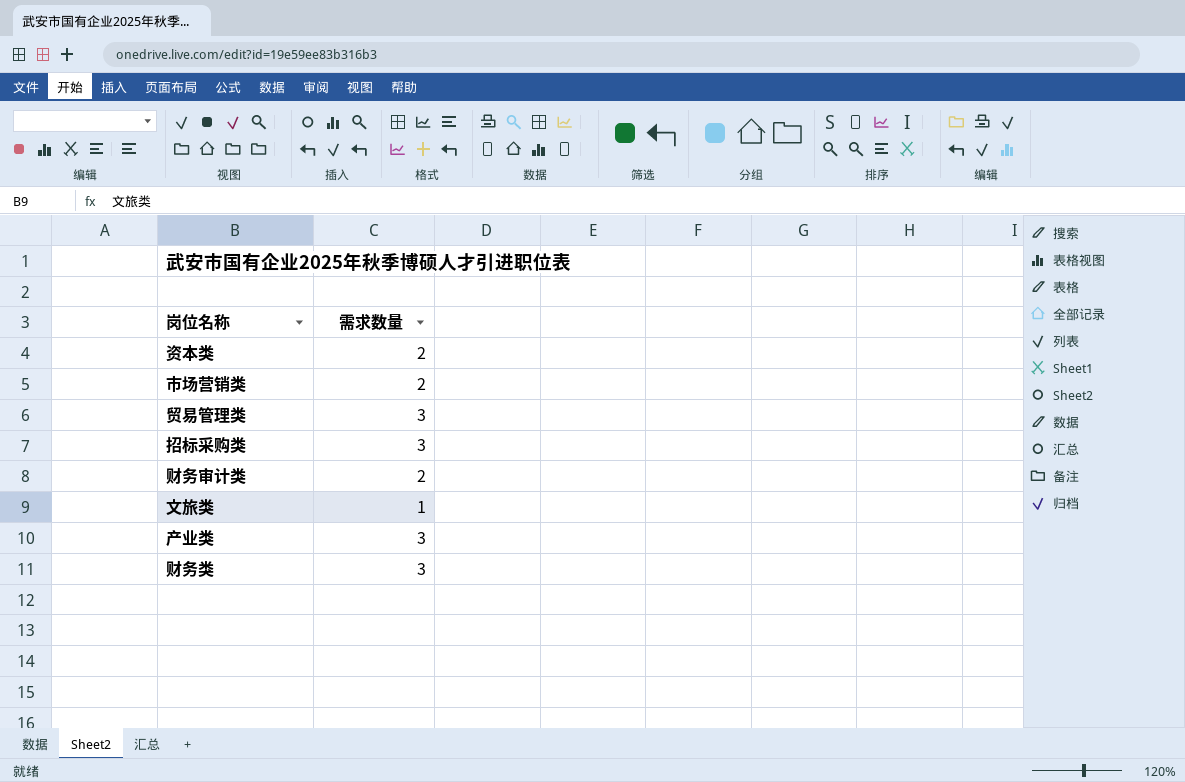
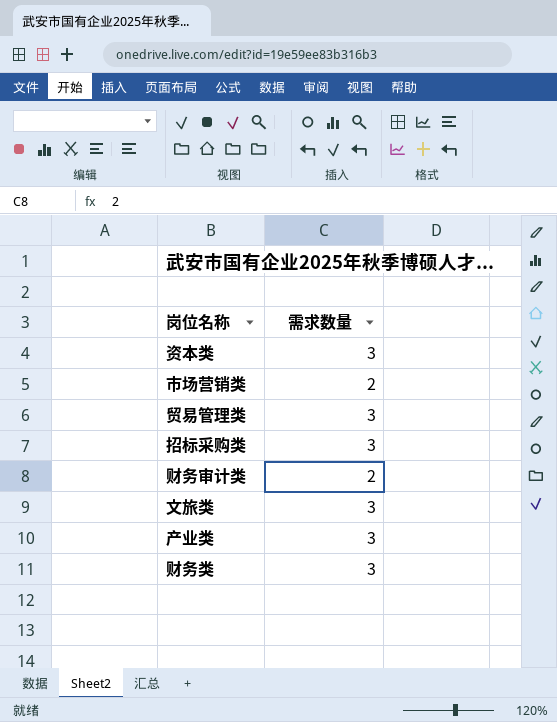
资本类 | 需求数量: 2 -> 3
文旅类 | 需求数量: 1 -> 3

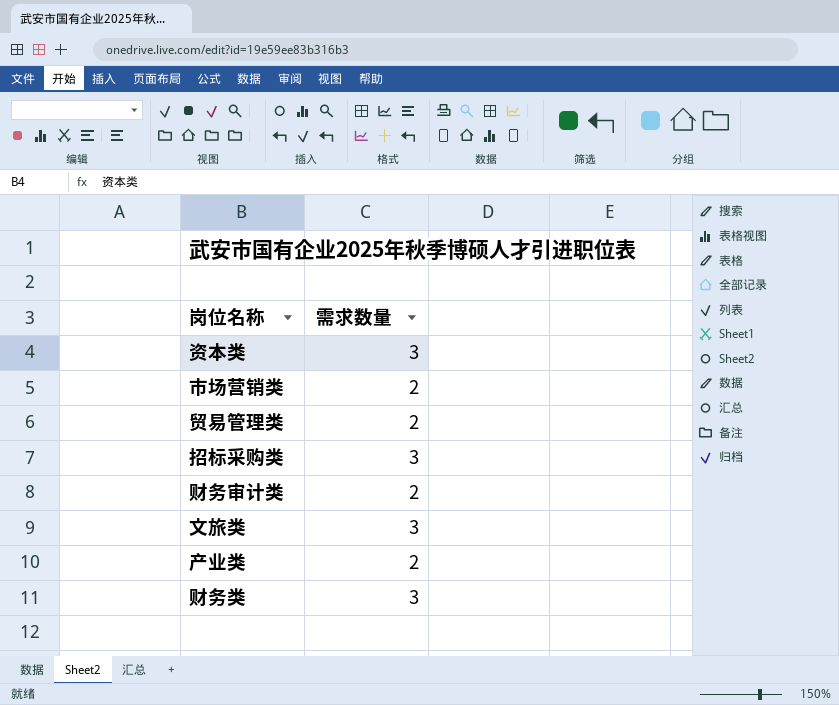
贸易管理类 | 需求数量: 3 -> 2
产业类 | 需求数量: 3 -> 2

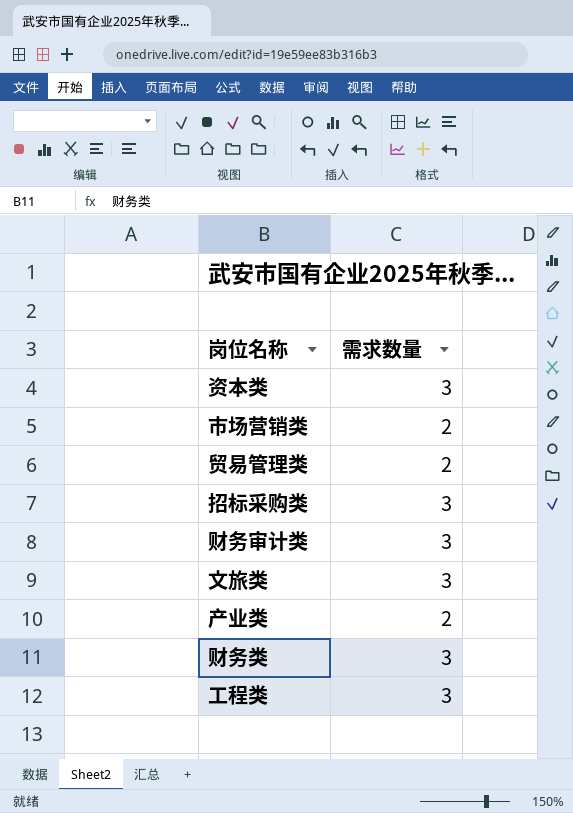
财务审计类 | 需求数量: 2 -> 3
row 工程类: none -> 3

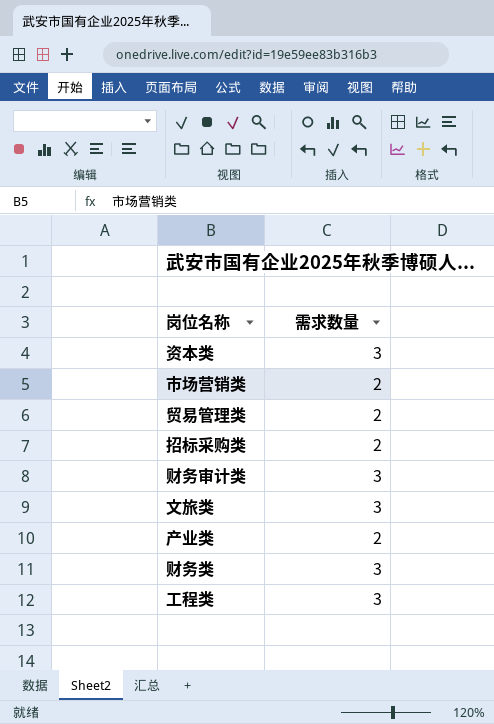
招标采购类 | 需求数量: 3 -> 2

